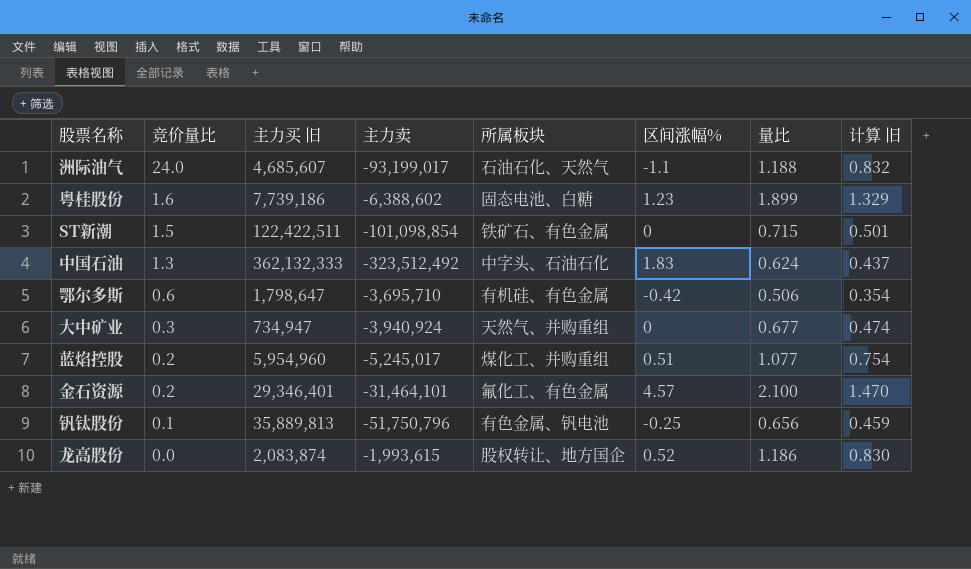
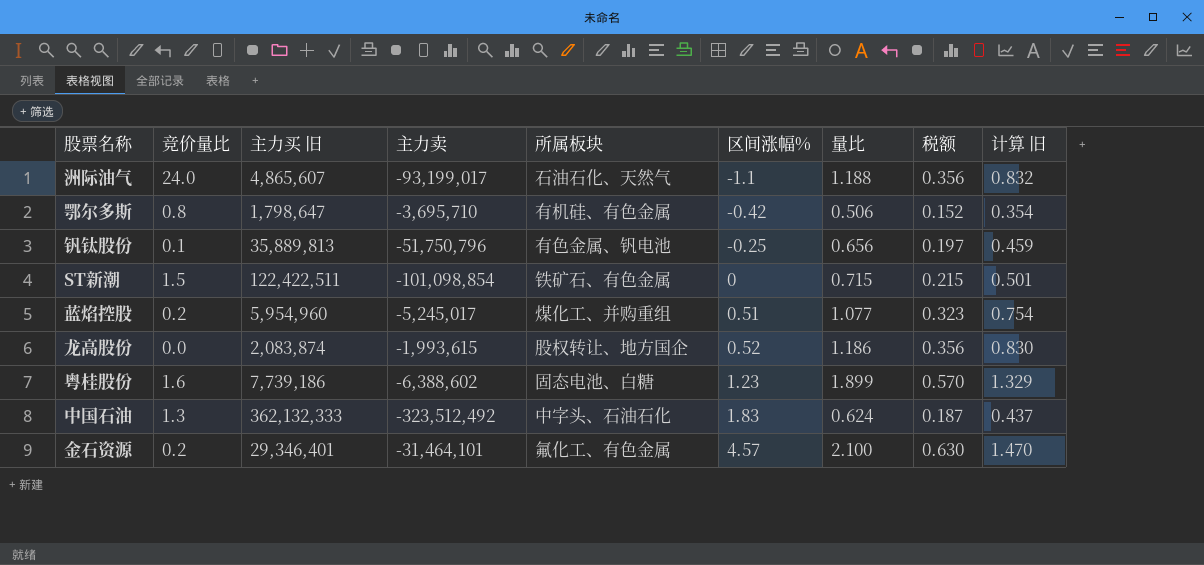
row order: 竞价量比 descending -> 区间涨幅% ascending
column 税额 | formula: none -> [量比] * 0.3
row 大中矿业: 0.3 | 734,947 | -3,940,924 | 天然气、并购重组 | 0 | 0.677 | 0.474 -> none
洲际油气 | 主力买 旧: 4,685,607 -> 4,865,607
鄂尔多斯 | 竞价量比: 0.6 -> 0.8

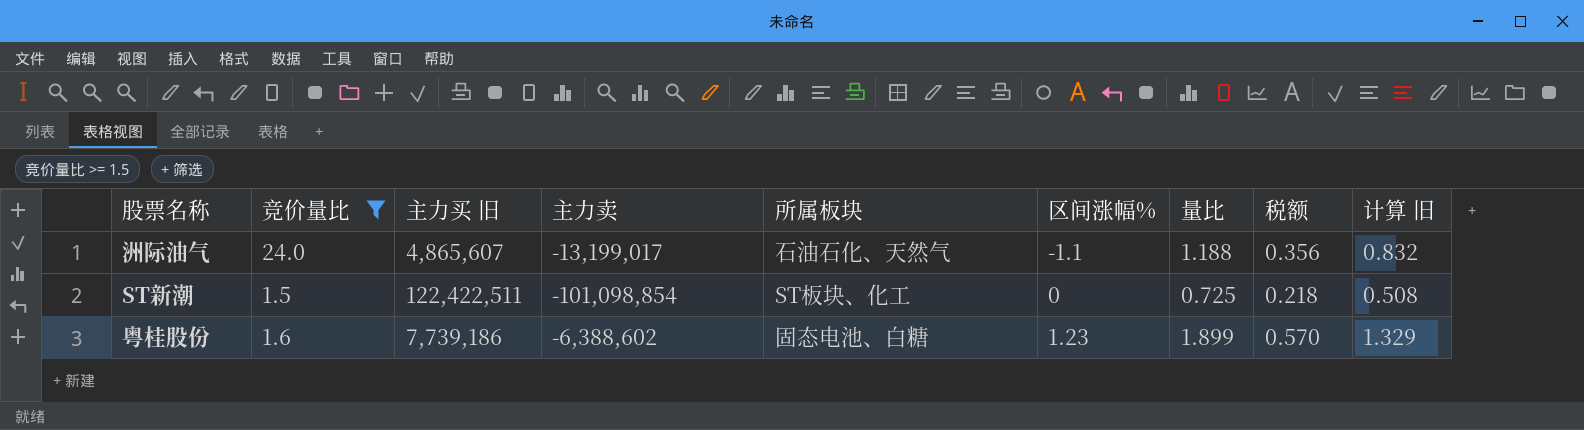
filter: none -> 竞价量比 >= 1.5
洲际油气 | 主力卖: -93,199,017 -> -13,199,017
ST新潮 | 所属板块: 铁矿石、有色金属 -> ST板块、化工
ST新潮 | 量比: 0.715 -> 0.725
ST新潮 | 税额: 0.215 -> 0.218
ST新潮 | 计算 旧: 0.501 -> 0.508

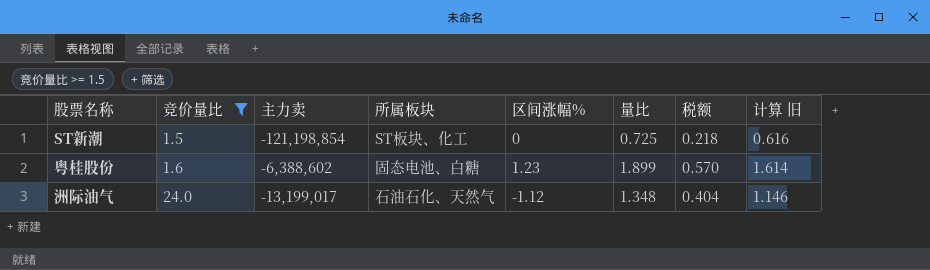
row order: 区间涨幅% ascending -> 竞价量比 ascending
column 主力买 旧 | position: 3 -> none
column 计算 旧 | formula: [量比] * 0.7 -> [量比] * 0.85
ST新潮 | 主力卖: -101,098,854 -> -121,198,854
洲际油气 | 区间涨幅%: -1.1 -> -1.12
洲际油气 | 量比: 1.188 -> 1.348
洲际油气 | 税额: 0.356 -> 0.404

